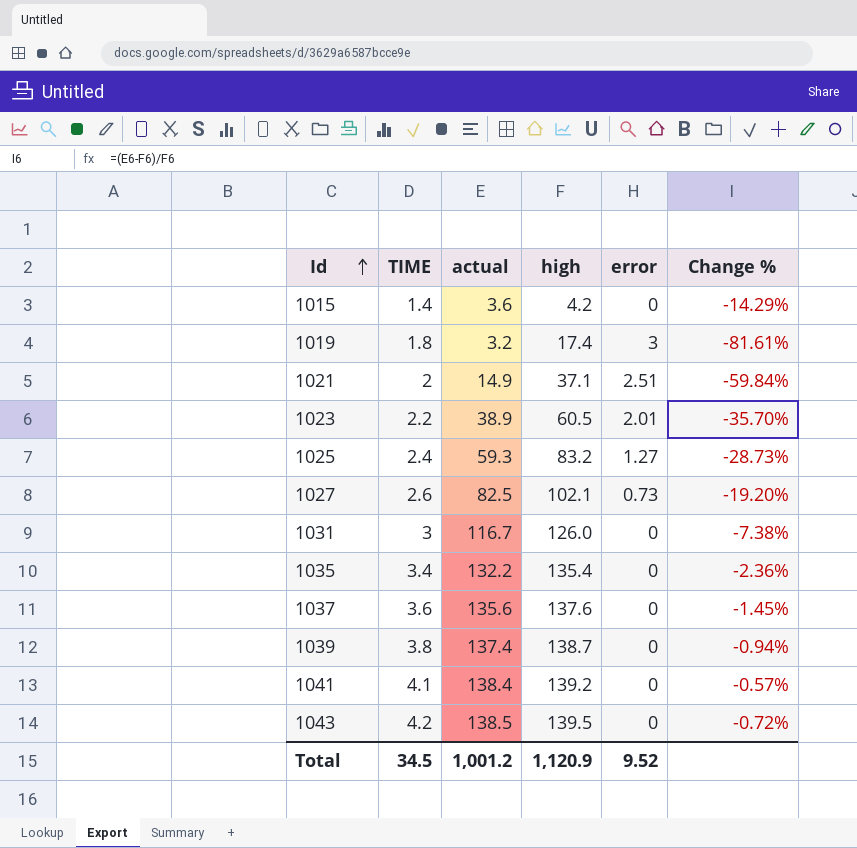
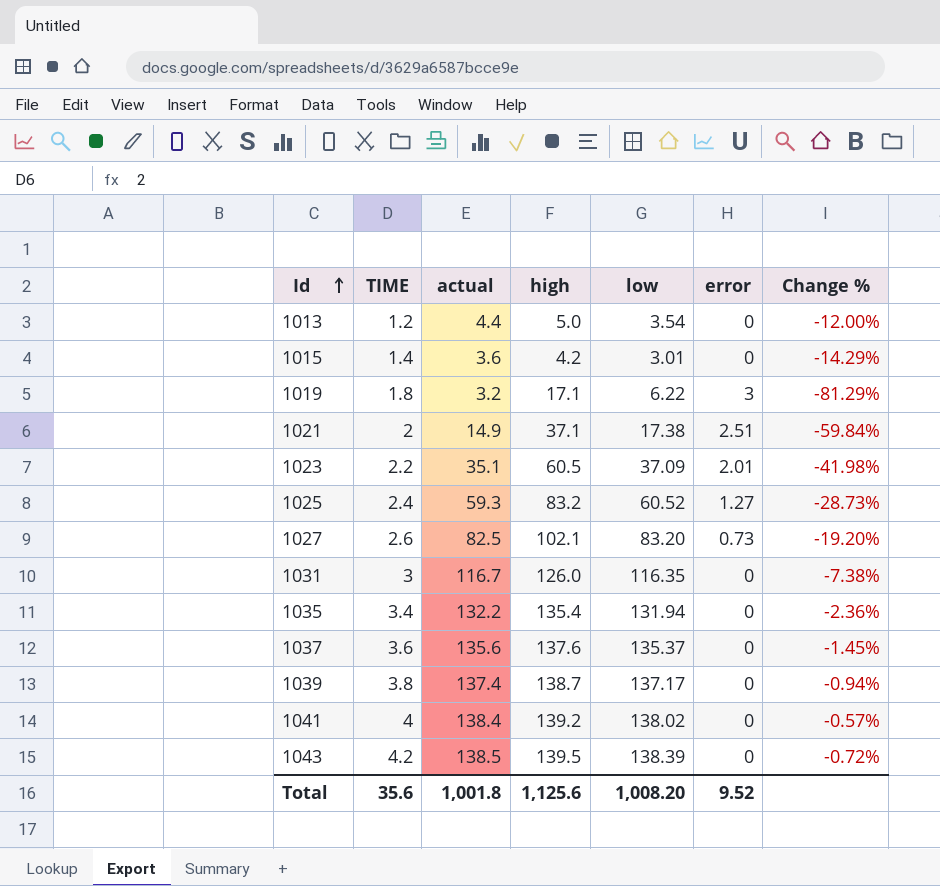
column low | position: none -> 5
row 1013: none -> 1.2 | 4.4 | 5.0 | 3.54 | 0 | -12.00%
1019 | high: 17.4 -> 17.1
1019 | Change %: -81.61% -> -81.29%
1023 | actual: 38.9 -> 35.1
1023 | Change %: -35.70% -> -41.98%
1041 | TIME: 4.1 -> 4
Total | TIME: 34.5 -> 35.6
Total | actual: 1,001.2 -> 1,001.8
Total | high: 1,120.9 -> 1,125.6

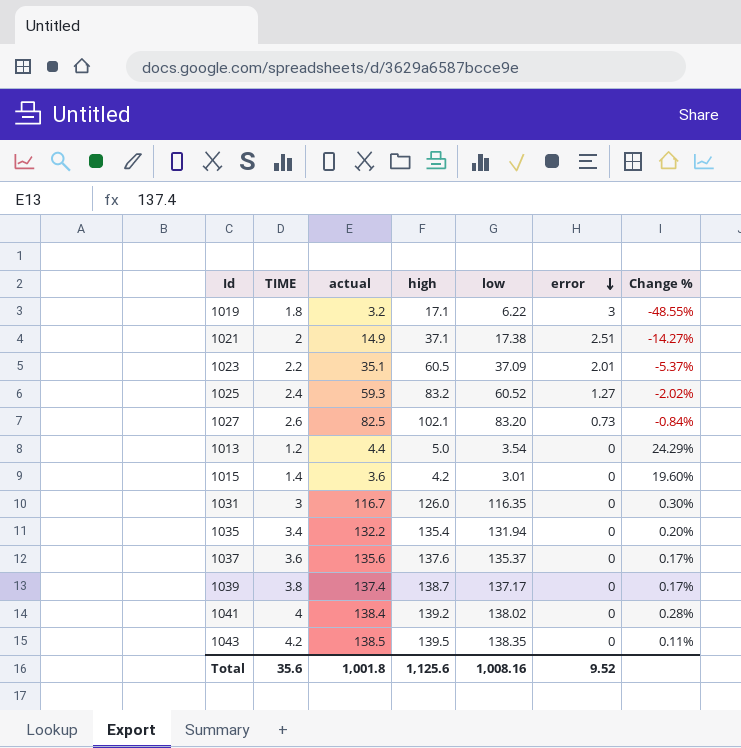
row order: Id ascending -> error descending
column Change % | formula: ([actual] - [high]) / [high] -> ([actual] - [low]) / [low]
1043 | low: 138.39 -> 138.35
Total | low: 1,008.20 -> 1,008.16

